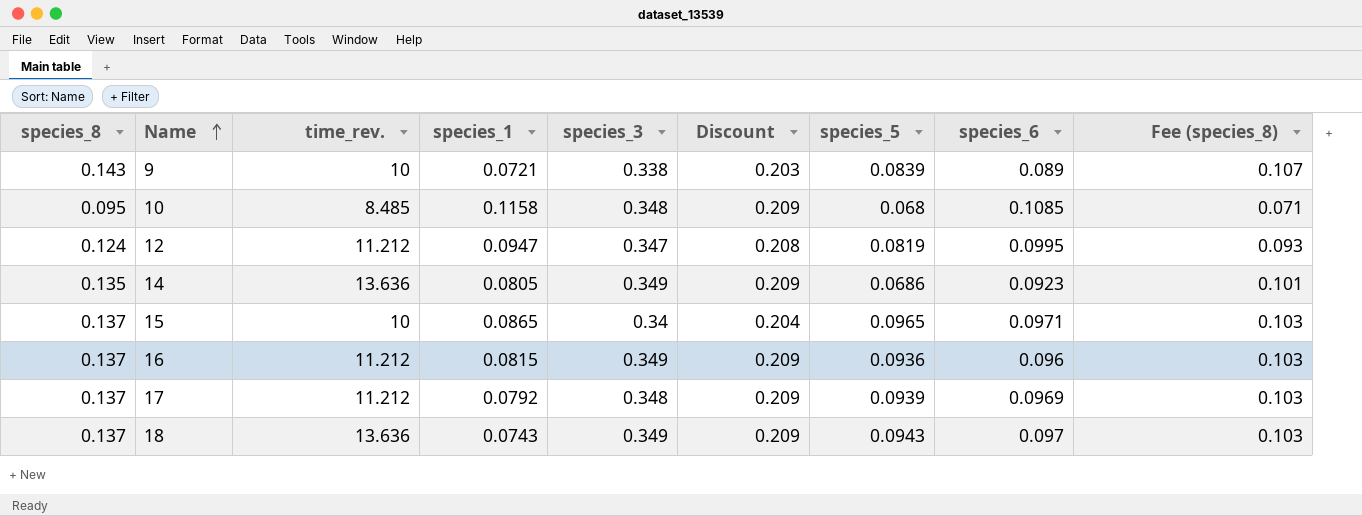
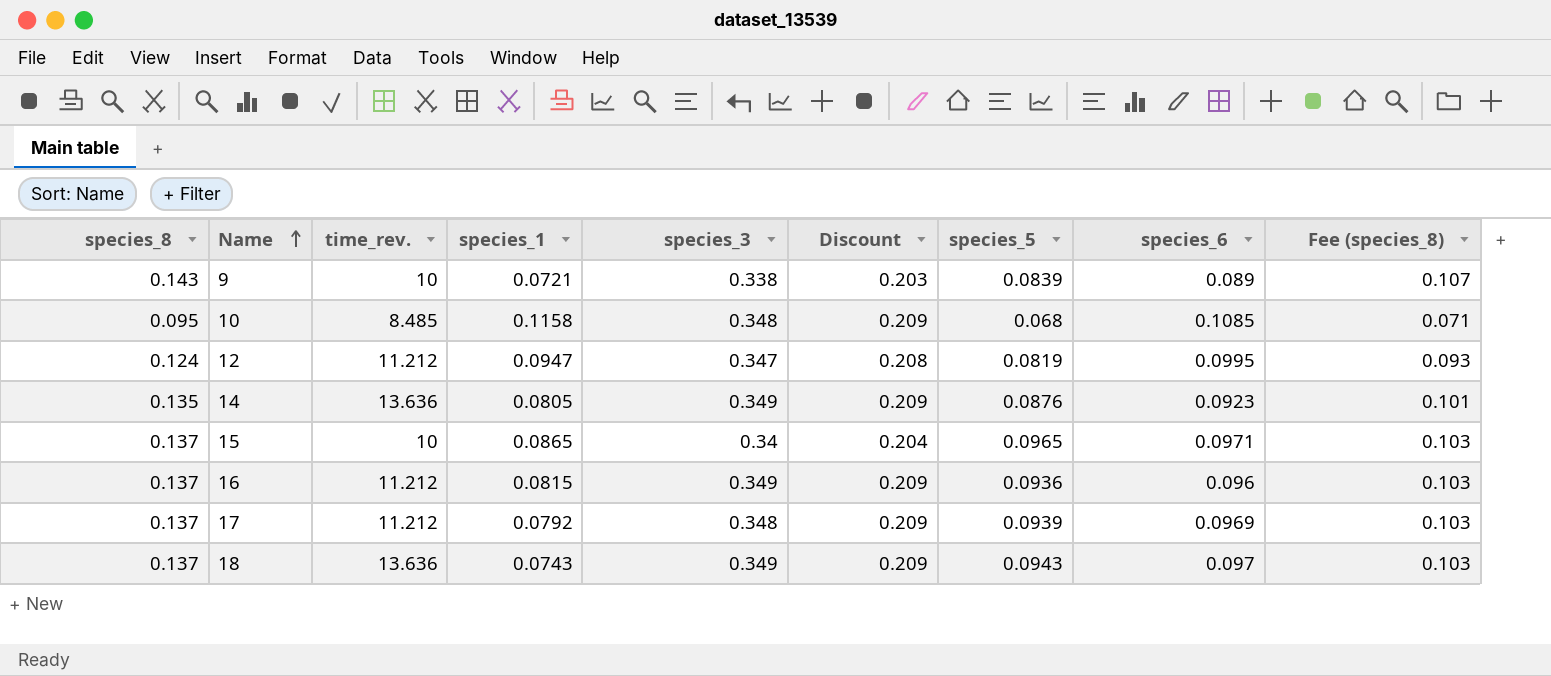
14 | species_5: 0.0686 -> 0.0876

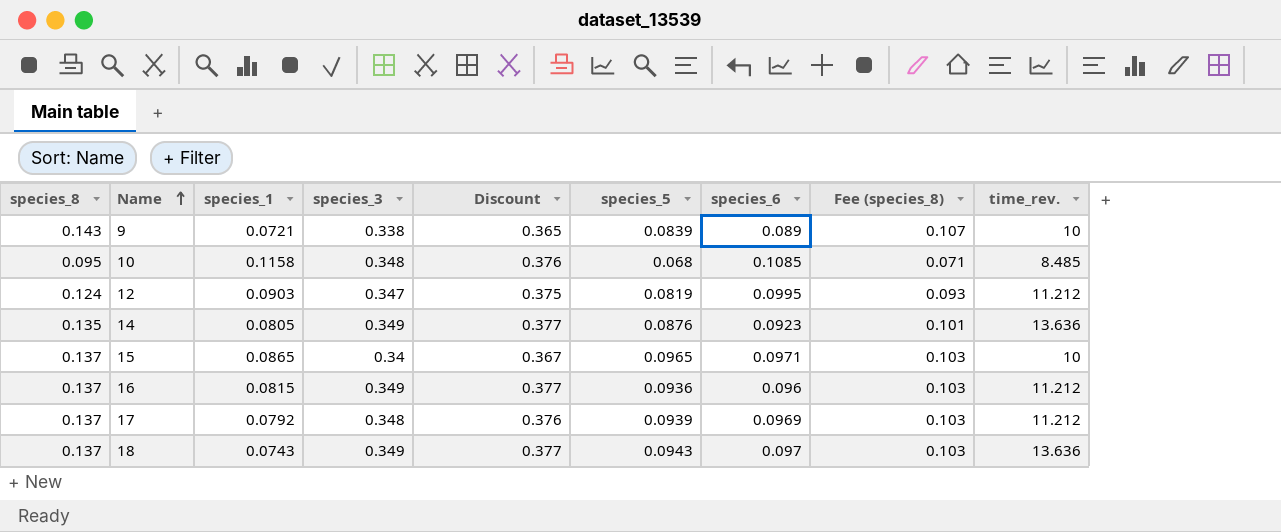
column Discount | formula: [species_3] * 0.6 -> [species_3] * 1.08
column time_rev. | position: 3 -> 9
12 | species_1: 0.0947 -> 0.0903

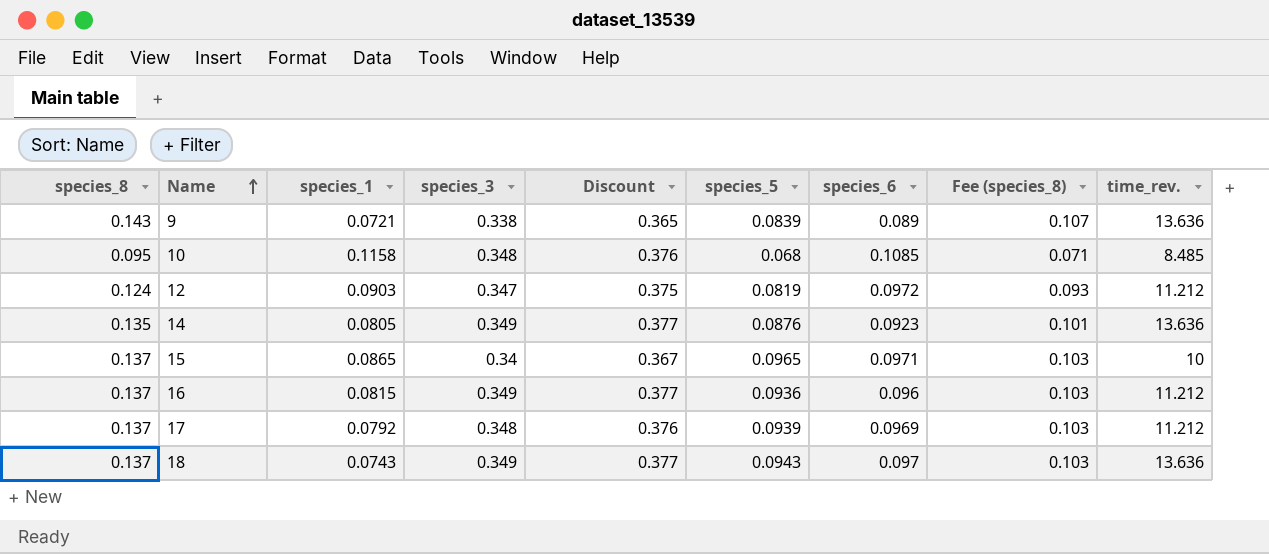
9 | time_rev.: 10 -> 13.636
12 | species_6: 0.0995 -> 0.0972

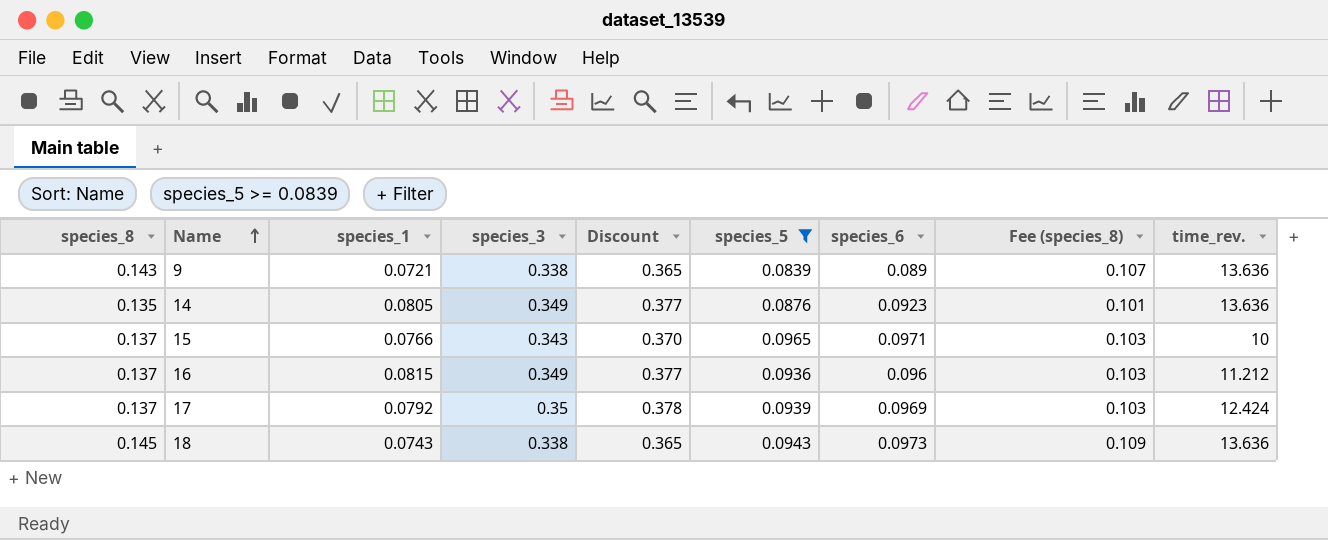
filter: none -> species_5 >= 0.0839
15 | species_1: 0.0865 -> 0.0766
15 | species_3: 0.34 -> 0.343
15 | Discount: 0.367 -> 0.370
17 | species_3: 0.348 -> 0.35
17 | Discount: 0.376 -> 0.378
17 | time_rev.: 11.212 -> 12.424
18 | species_8: 0.137 -> 0.145
18 | species_3: 0.349 -> 0.338
18 | Discount: 0.377 -> 0.365
18 | species_6: 0.097 -> 0.0973
18 | Fee (species_8): 0.103 -> 0.109

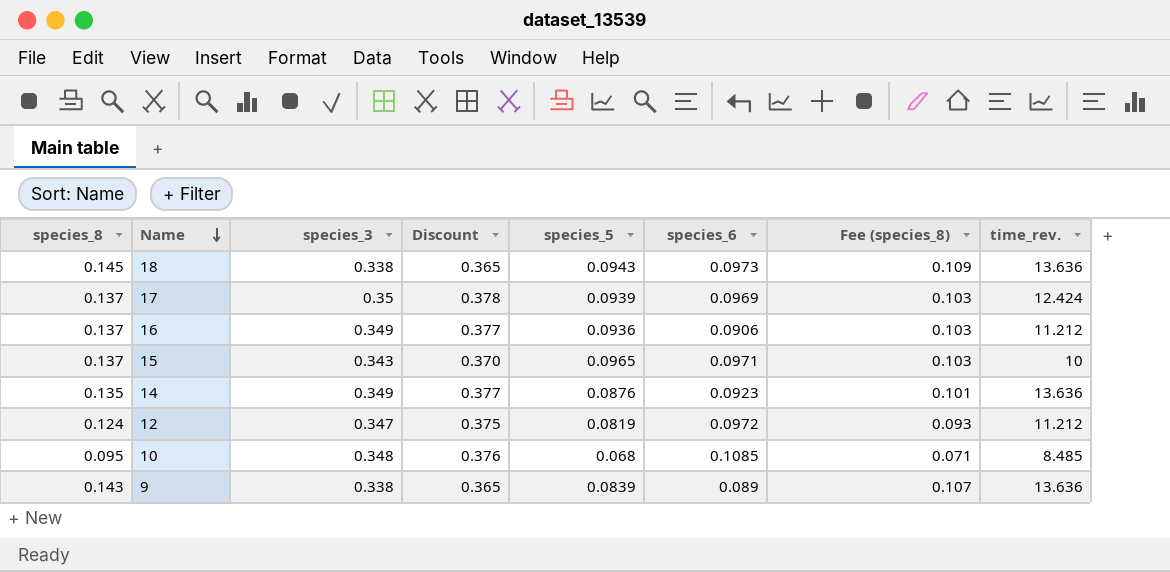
filter: species_5 >= 0.0839 -> none
row order: Name ascending -> Name descending
column species_1 | position: 3 -> none
16 | species_6: 0.096 -> 0.0906

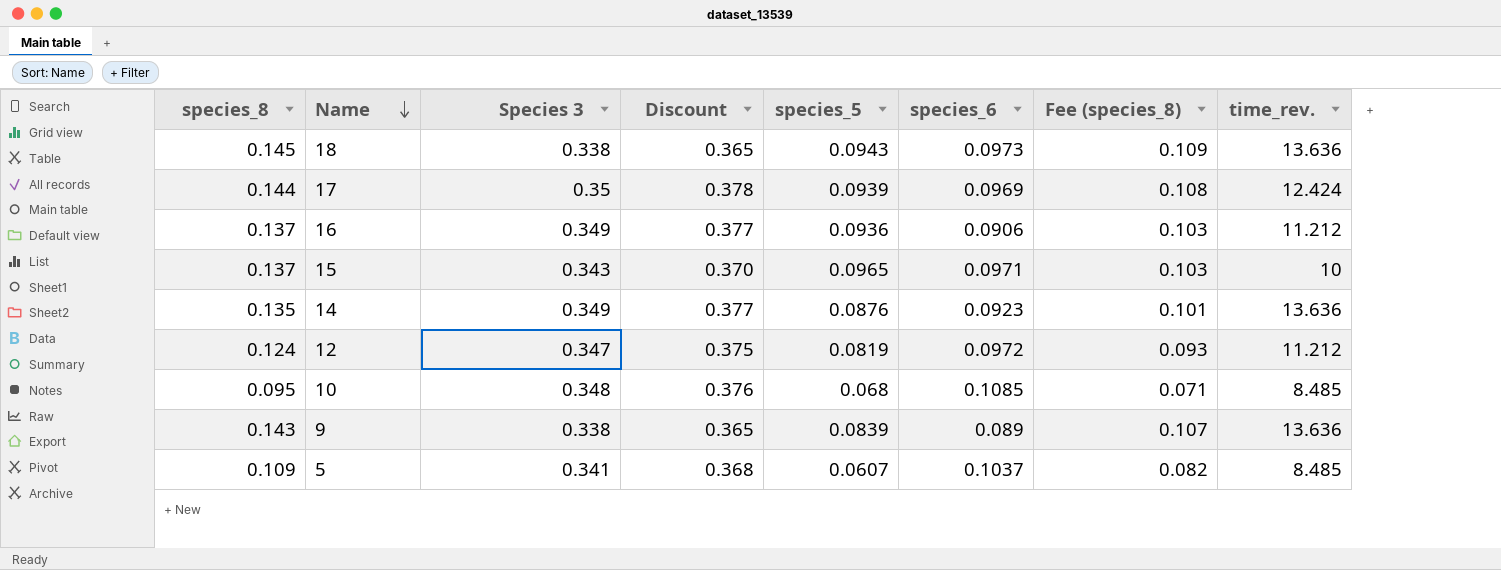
column name: species_3 -> Species 3
17 | species_8: 0.137 -> 0.144
17 | Fee (species_8): 0.103 -> 0.108
row 5: none -> 0.109 | 0.341 | 0.368 | 0.0607 | 0.1037 | 0.082 | 8.485

